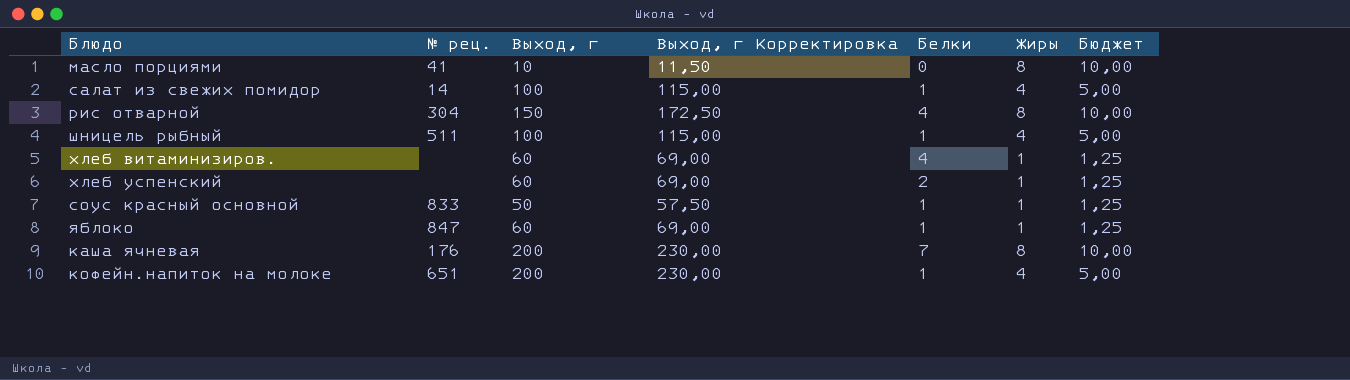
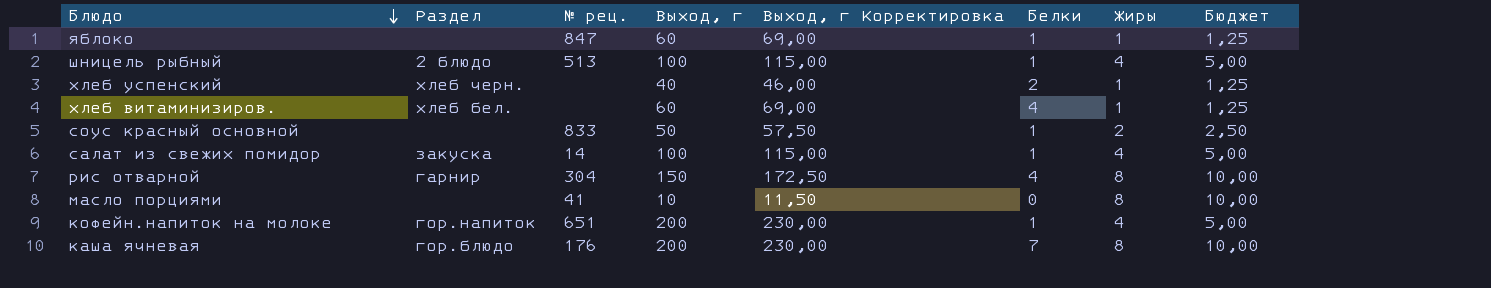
row order: none -> Блюдо descending
column Раздел | position: none -> 2
шницель рыбный | № рец.: 511 -> 513
хлеб успенский | Выход, г: 60 -> 40
хлеб успенский | Выход, г Корректировка: 69,00 -> 46,00
соус красный основной | Жиры: 1 -> 2
соус красный основной | Бюджет: 1,25 -> 2,50

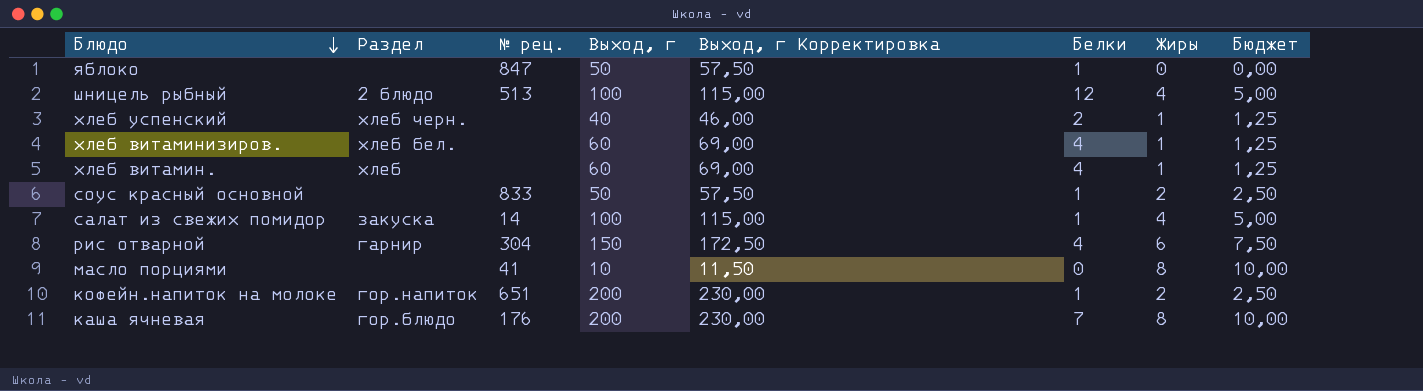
яблоко | Выход, г: 60 -> 50
яблоко | Выход, г Корректировка: 69,00 -> 57,50
яблоко | Жиры: 1 -> 0
яблоко | Бюджет: 1,25 -> 0,00
шницель рыбный | Белки: 1 -> 12
row хлеб витамин.: none -> хлеб | none | 60 | 69,00 | 4 | 1 | 1,25
рис отварной | Жиры: 8 -> 6
рис отварной | Бюджет: 10,00 -> 7,50
кофейн.напиток на молоке | Жиры: 4 -> 2
кофейн.напиток на молоке | Бюджет: 5,00 -> 2,50

